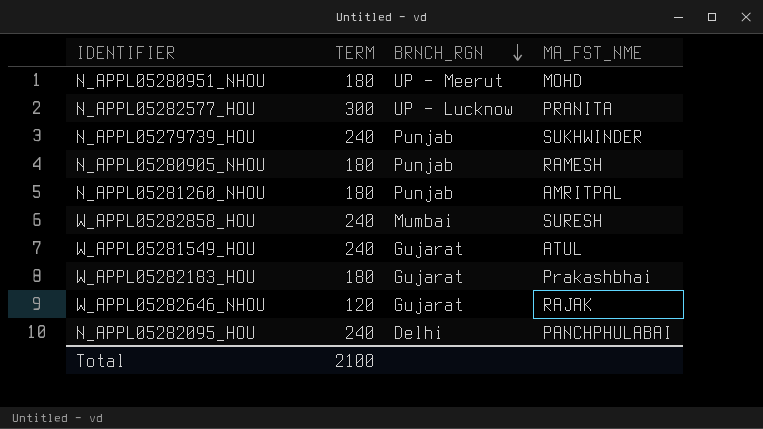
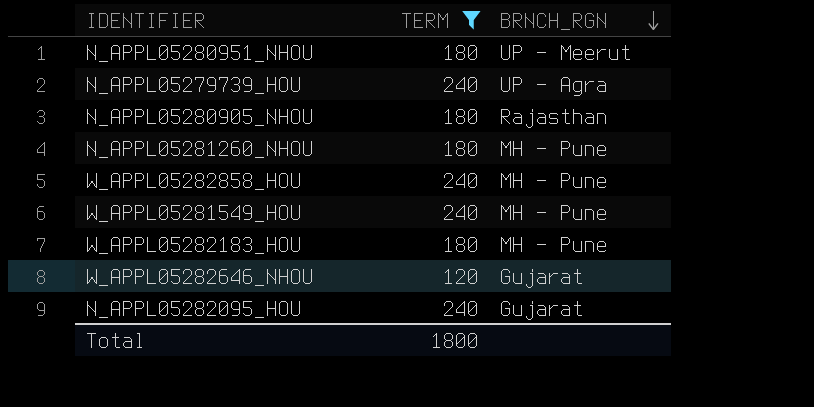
filter: none -> TERM != 300
column MA_FST_NME | position: 4 -> none
N_APPL05279739_HOU | BRNCH_RGN: Punjab -> UP - Agra
N_APPL05280905_NHOU | BRNCH_RGN: Punjab -> Rajasthan
N_APPL05281260_NHOU | BRNCH_RGN: Punjab -> MH - Pune
W_APPL05282858_HOU | BRNCH_RGN: Mumbai -> MH - Pune
W_APPL05281549_HOU | BRNCH_RGN: Gujarat -> MH - Pune
W_APPL05282183_HOU | BRNCH_RGN: Gujarat -> MH - Pune
N_APPL05282095_HOU | BRNCH_RGN: Delhi -> Gujarat
Total | TERM: 2100 -> 1800

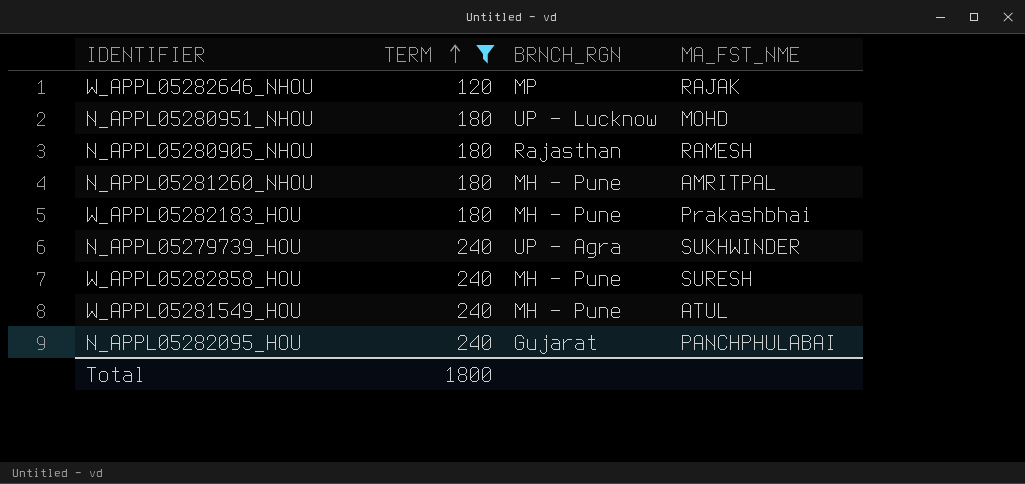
row order: BRNCH_RGN descending -> TERM ascending
column MA_FST_NME | position: none -> 4
W_APPL05282646_NHOU | BRNCH_RGN: Gujarat -> MP
N_APPL05280951_NHOU | BRNCH_RGN: UP - Meerut -> UP - Lucknow

